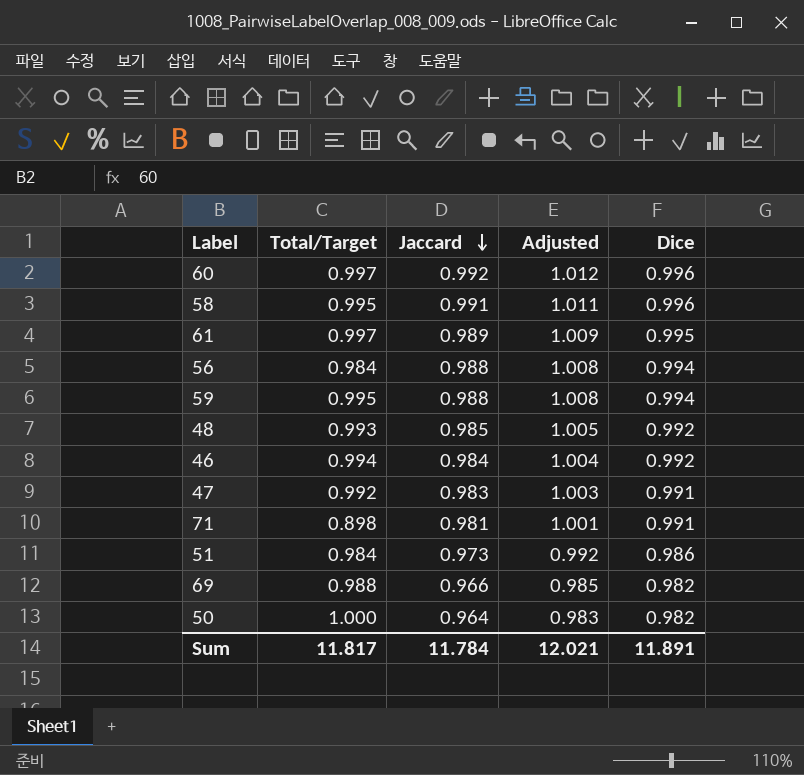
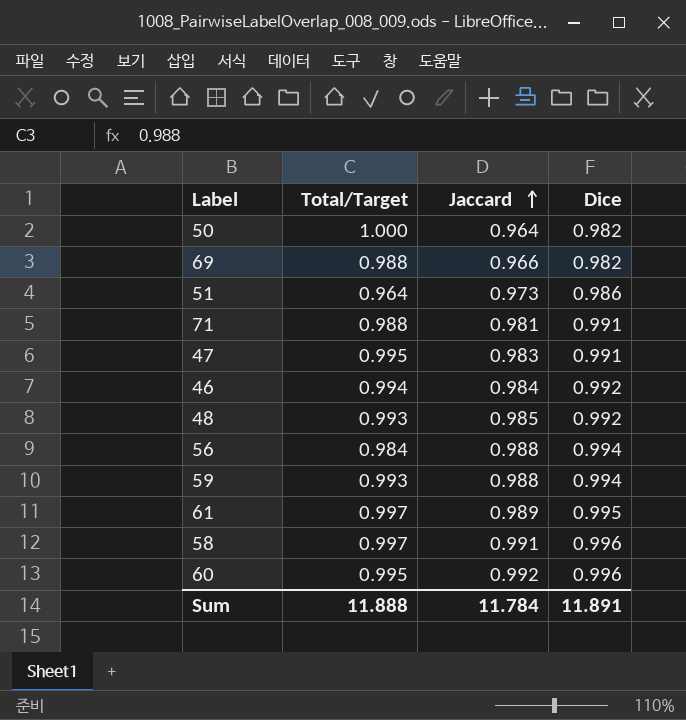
row order: Jaccard descending -> Jaccard ascending
column Adjusted | formula: [Jaccard] * 1.02 -> none
51 | Total/Target: 0.984 -> 0.964
71 | Total/Target: 0.898 -> 0.988
47 | Total/Target: 0.992 -> 0.995
59 | Total/Target: 0.995 -> 0.993
58 | Total/Target: 0.995 -> 0.997
60 | Total/Target: 0.997 -> 0.995
Sum | Total/Target: 11.817 -> 11.888

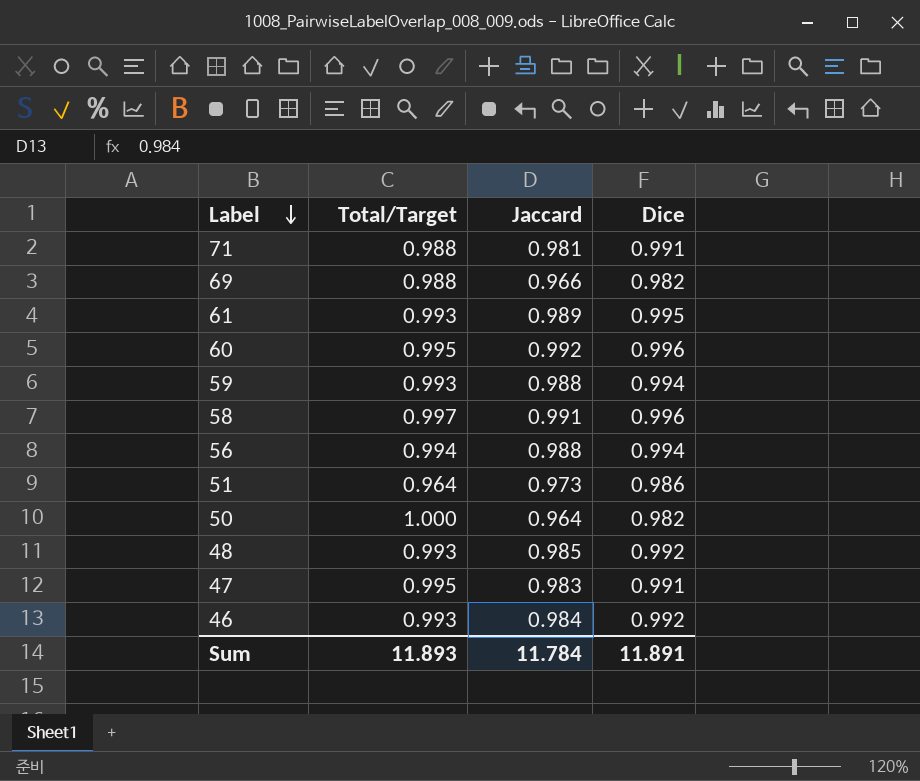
row order: Jaccard ascending -> Label descending
61 | Total/Target: 0.997 -> 0.993
56 | Total/Target: 0.984 -> 0.994
46 | Total/Target: 0.994 -> 0.993
Sum | Total/Target: 11.888 -> 11.893

